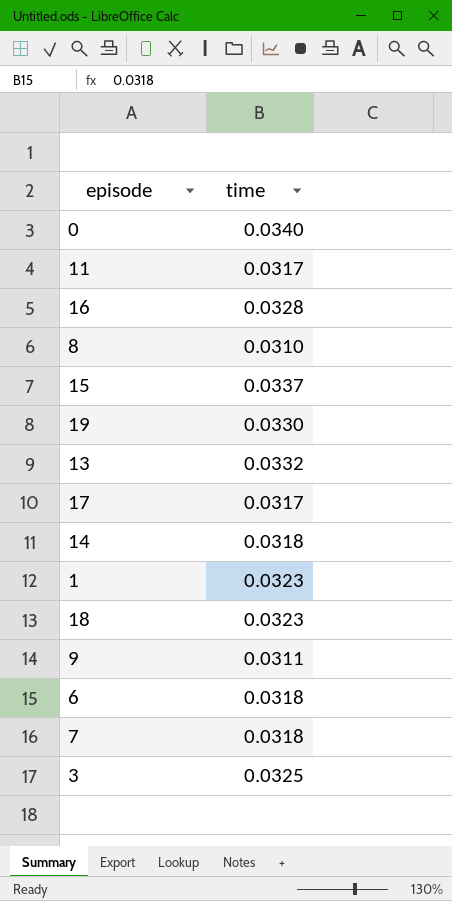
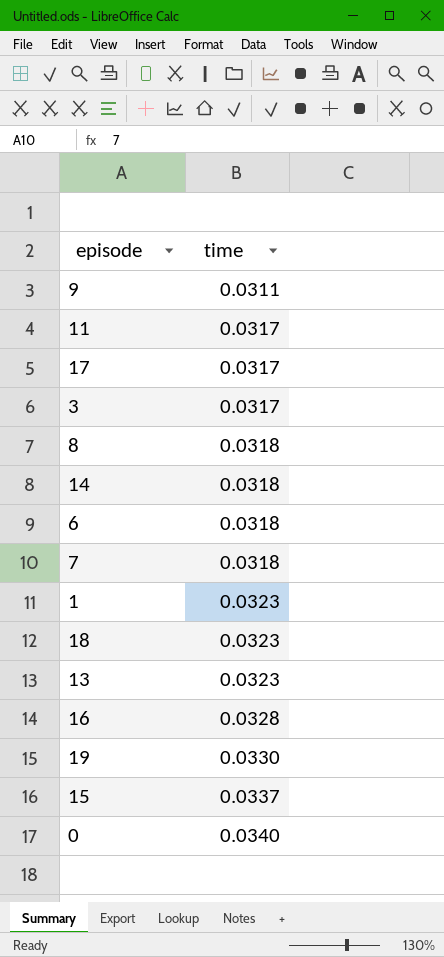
row order: none -> time ascending
3 | time: 0.0325 -> 0.0317
8 | time: 0.0310 -> 0.0318
13 | time: 0.0332 -> 0.0323

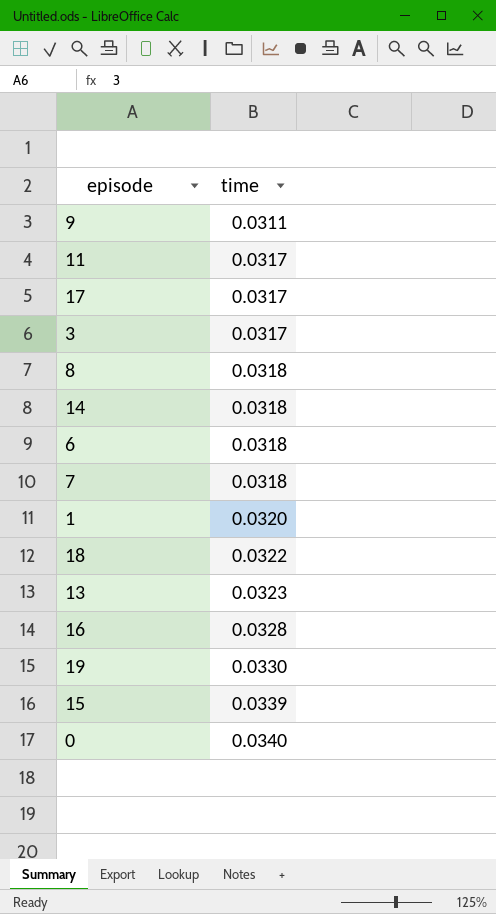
1 | time: 0.0323 -> 0.0320
18 | time: 0.0323 -> 0.0322
15 | time: 0.0337 -> 0.0339

